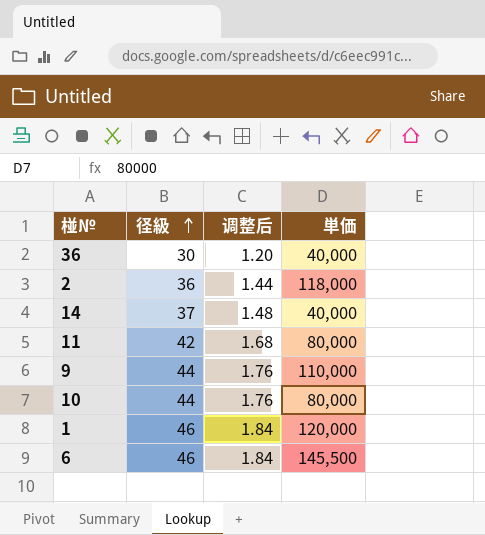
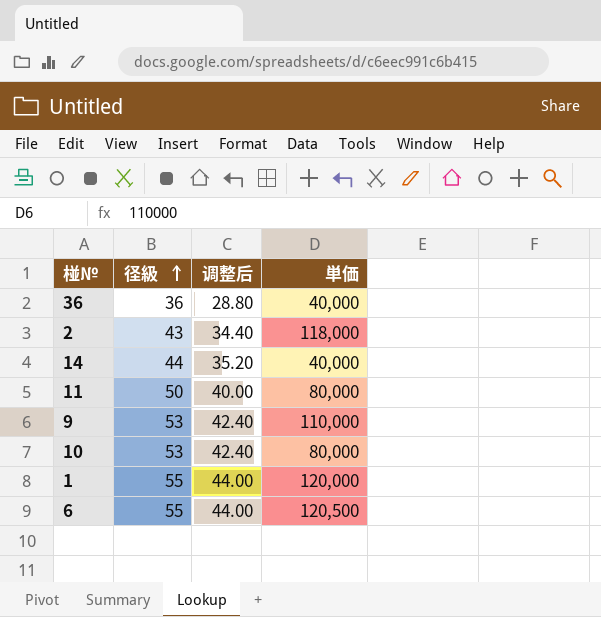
column 调整后 | formula: [径級] * 0.04 -> [径級] * 0.8
36 | 径級: 30 -> 36
2 | 径級: 36 -> 43
14 | 径級: 37 -> 44
11 | 径級: 42 -> 50
9 | 径級: 44 -> 53
10 | 径級: 44 -> 53
1 | 径級: 46 -> 55
6 | 径級: 46 -> 55
6 | 単価: 145,500 -> 120,500

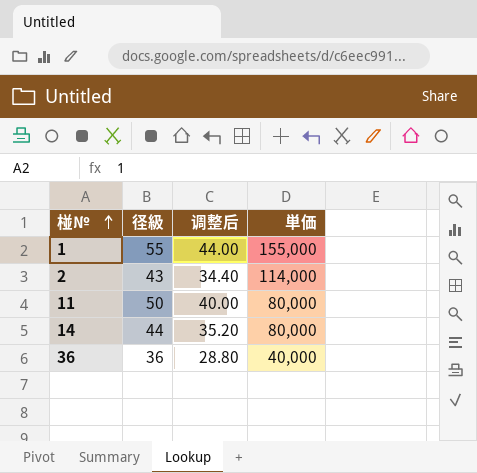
row order: 径級 ascending -> 椪№ ascending
row 9: 53 | 42.40 | 110,000 -> none
row 10: 53 | 42.40 | 80,000 -> none
row 6: 55 | 44.00 | 120,500 -> none
1 | 単価: 120,000 -> 155,000
2 | 単価: 118,000 -> 114,000
14 | 単価: 40,000 -> 80,000

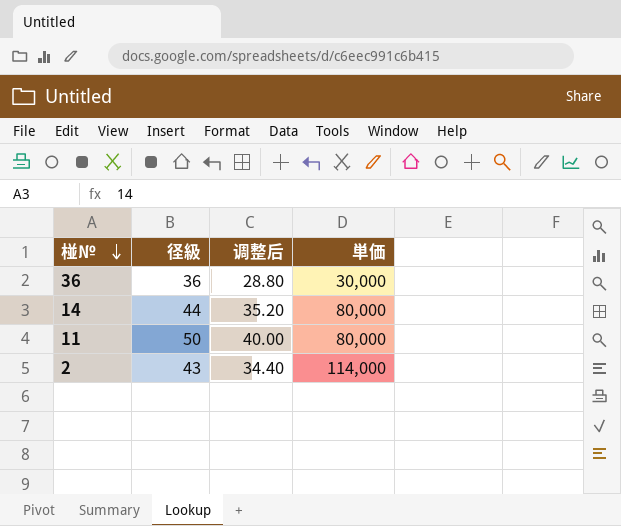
row order: 椪№ ascending -> 椪№ descending
row 1: 55 | 44.00 | 155,000 -> none
36 | 単価: 40,000 -> 30,000

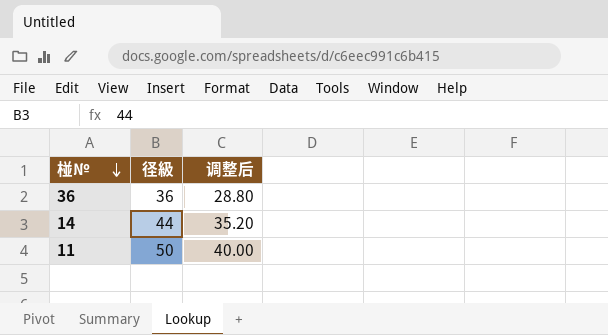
column 単価 | position: 4 -> none
row 2: 43 | 34.40 | 114,000 -> none

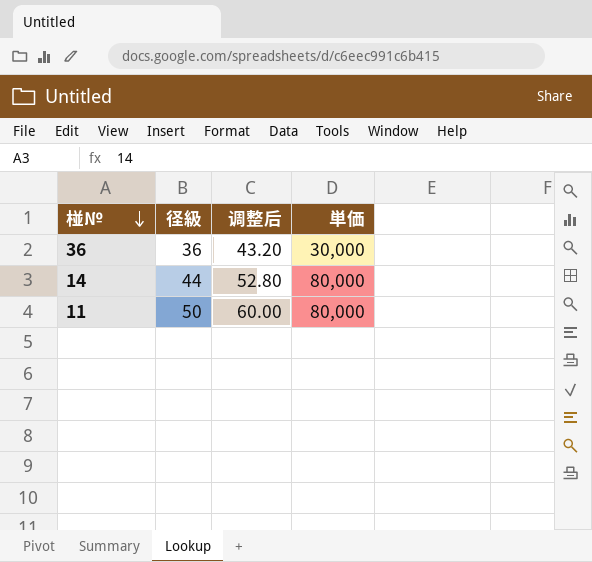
column 调整后 | formula: [径級] * 0.8 -> [径級] * 1.2
column 単価 | position: none -> 4

